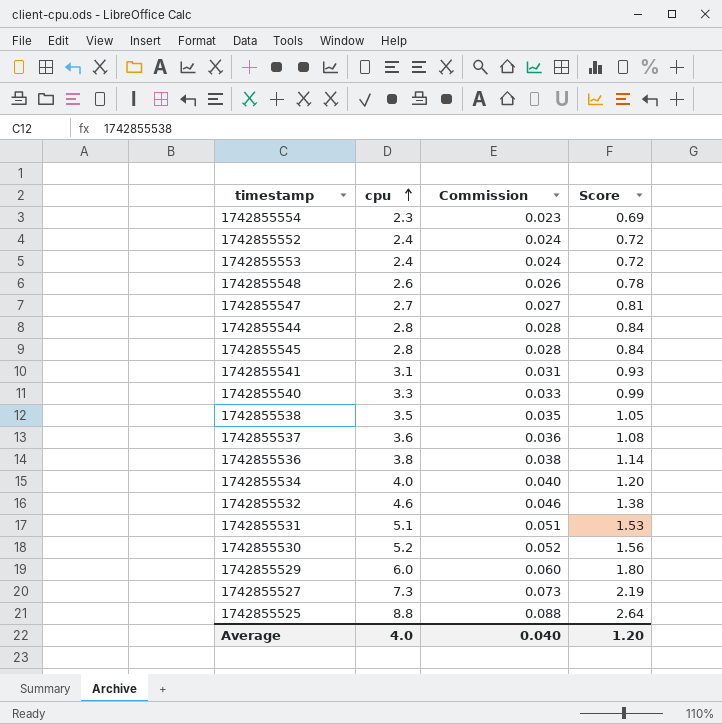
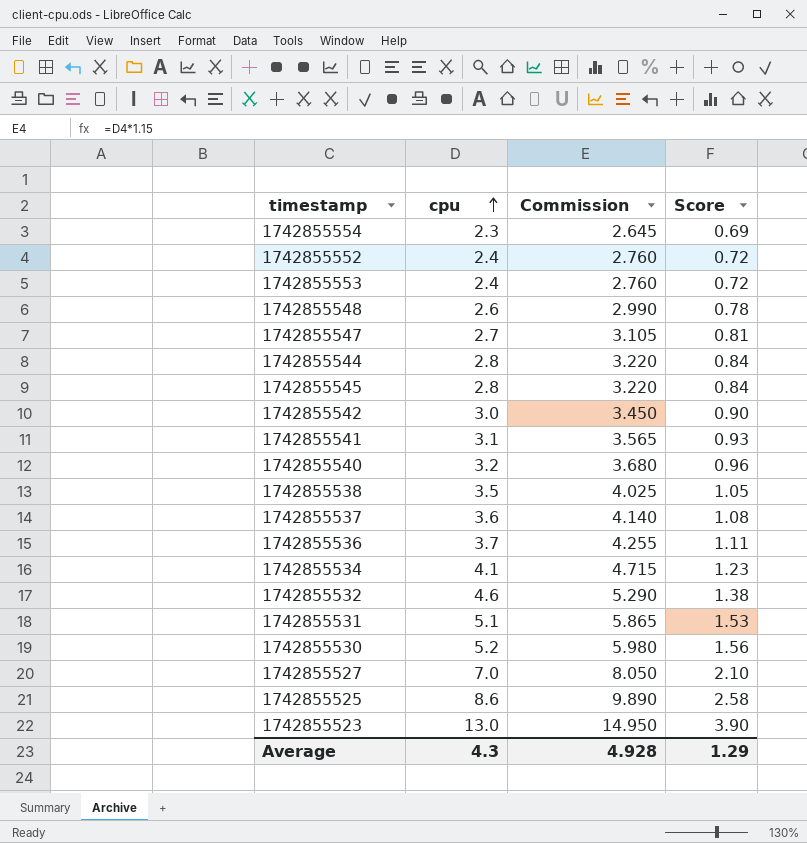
column Commission | formula: [cpu] * 0.01 -> [cpu] * 1.15
row 1742855529: 6.0 | 0.060 | 1.80 -> none
row 1742855542: none -> 3.0 | 3.450 | 0.90
1742855540 | cpu: 3.3 -> 3.2
1742855540 | Score: 0.99 -> 0.96
1742855536 | cpu: 3.8 -> 3.7
1742855536 | Score: 1.14 -> 1.11
1742855534 | cpu: 4.0 -> 4.1
1742855534 | Score: 1.20 -> 1.23
1742855527 | cpu: 7.3 -> 7.0
1742855527 | Score: 2.19 -> 2.10
1742855525 | cpu: 8.8 -> 8.6
1742855525 | Score: 2.64 -> 2.58
row 1742855523: none -> 13.0 | 14.950 | 3.90
Average | cpu: 4.0 -> 4.3
Average | Commission: 0.040 -> 4.928
Average | Score: 1.20 -> 1.29

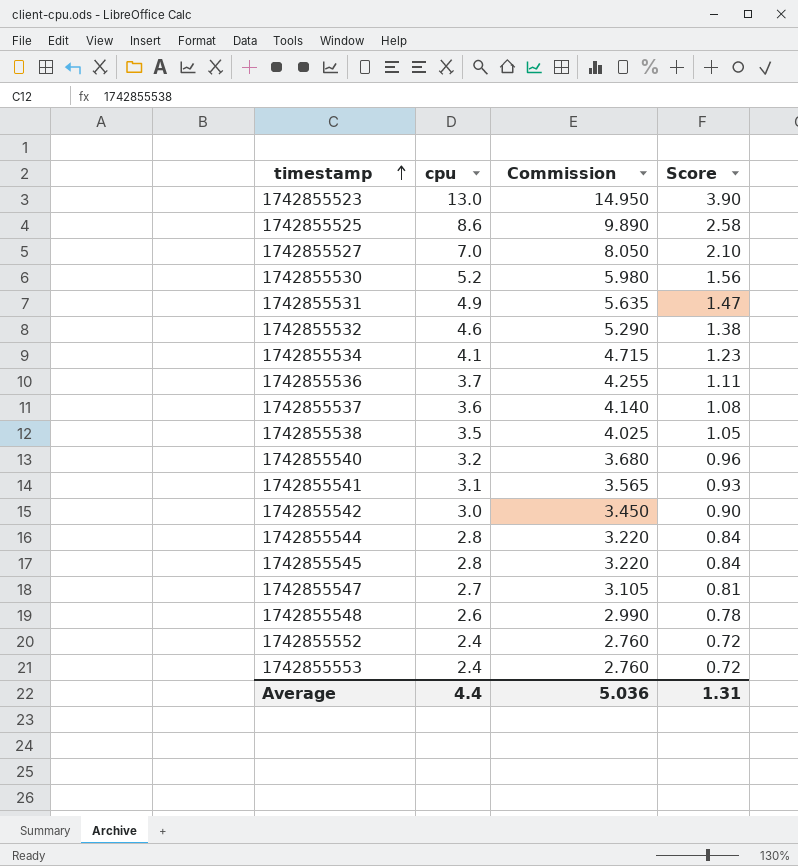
row order: cpu ascending -> timestamp ascending
row 1742855554: 2.3 | 2.645 | 0.69 -> none
1742855531 | cpu: 5.1 -> 4.9
1742855531 | Commission: 5.865 -> 5.635
1742855531 | Score: 1.53 -> 1.47
Average | cpu: 4.3 -> 4.4
Average | Commission: 4.928 -> 5.036
Average | Score: 1.29 -> 1.31

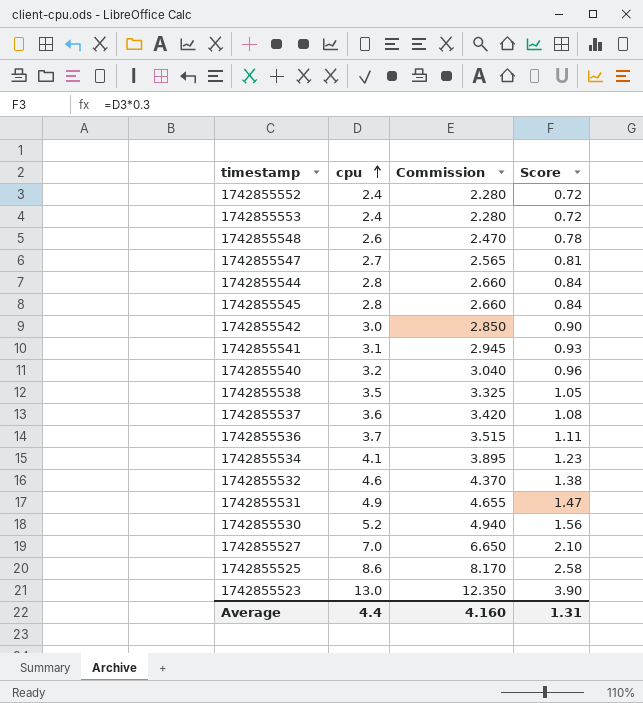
row order: timestamp ascending -> cpu ascending
column Commission | formula: [cpu] * 1.15 -> [cpu] * 0.95
Average | Commission: 5.036 -> 4.160

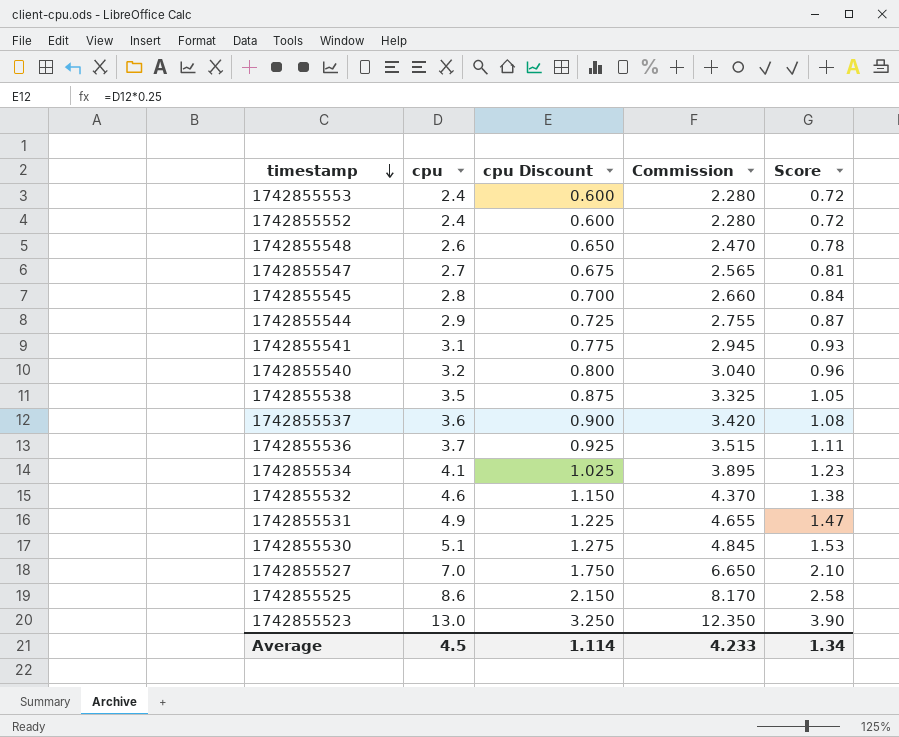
row order: cpu ascending -> timestamp descending
column cpu Discount | formula: none -> [cpu] * 0.25
row 1742855542: 3.0 | 2.850 | 0.90 -> none
1742855544 | cpu: 2.8 -> 2.9
1742855544 | Commission: 2.660 -> 2.755
1742855544 | Score: 0.84 -> 0.87
1742855530 | cpu: 5.2 -> 5.1
1742855530 | Commission: 4.940 -> 4.845
1742855530 | Score: 1.56 -> 1.53
Average | cpu: 4.4 -> 4.5
Average | Commission: 4.160 -> 4.233
Average | Score: 1.31 -> 1.34

